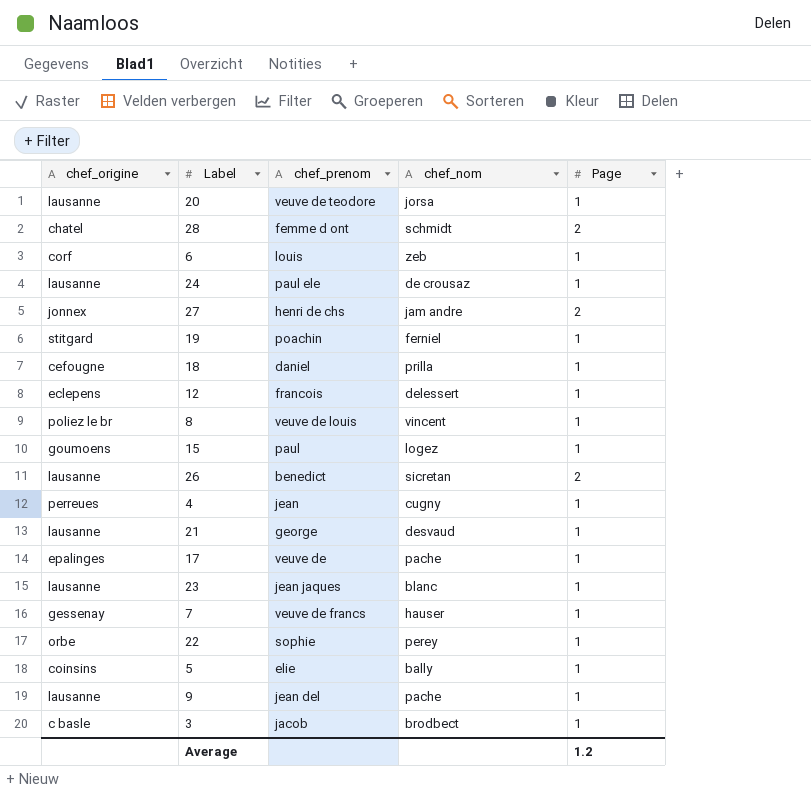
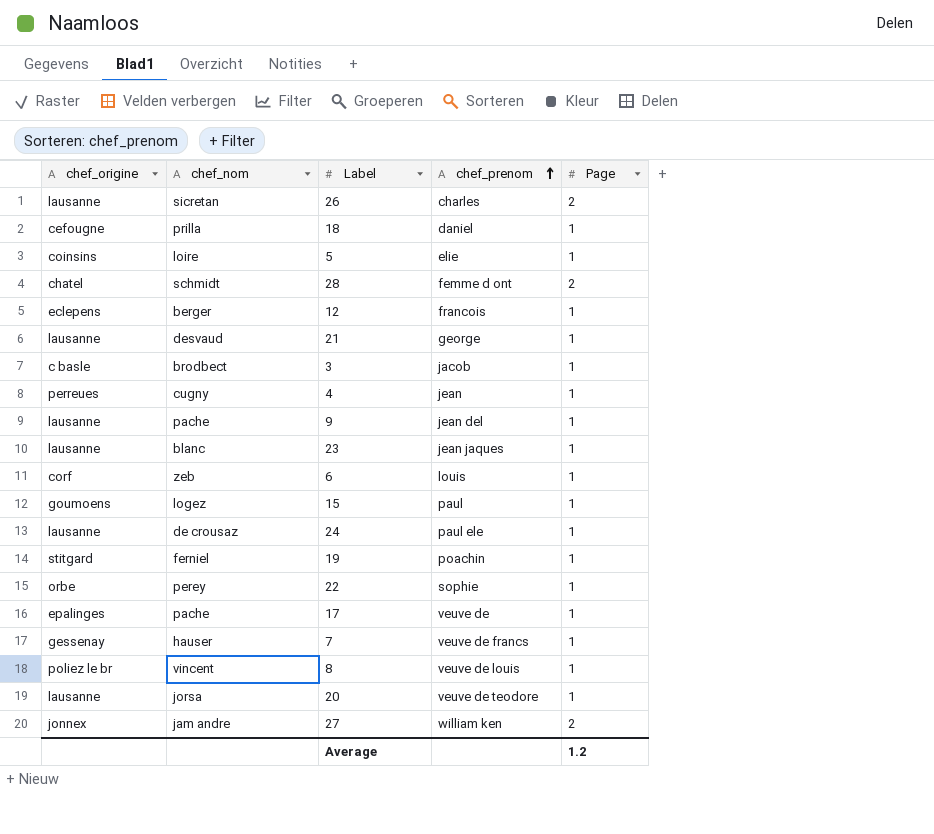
row order: none -> chef_prenom ascending
column chef_nom | position: 4 -> 2
26 | chef_prenom: benedict -> charles
5 | chef_nom: bally -> loire
12 | chef_nom: delessert -> berger
27 | chef_prenom: henri de chs -> william ken

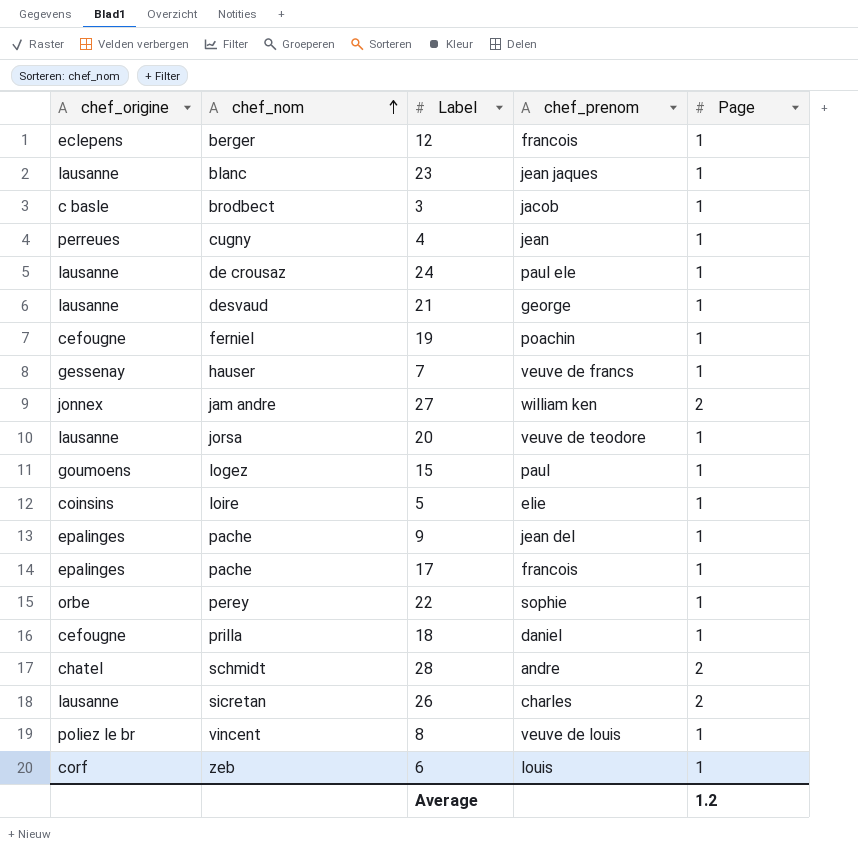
row order: chef_prenom ascending -> chef_nom ascending
19 | chef_origine: stitgard -> cefougne
9 | chef_origine: lausanne -> epalinges
17 | chef_prenom: veuve de -> francois
28 | chef_prenom: femme d ont -> andre

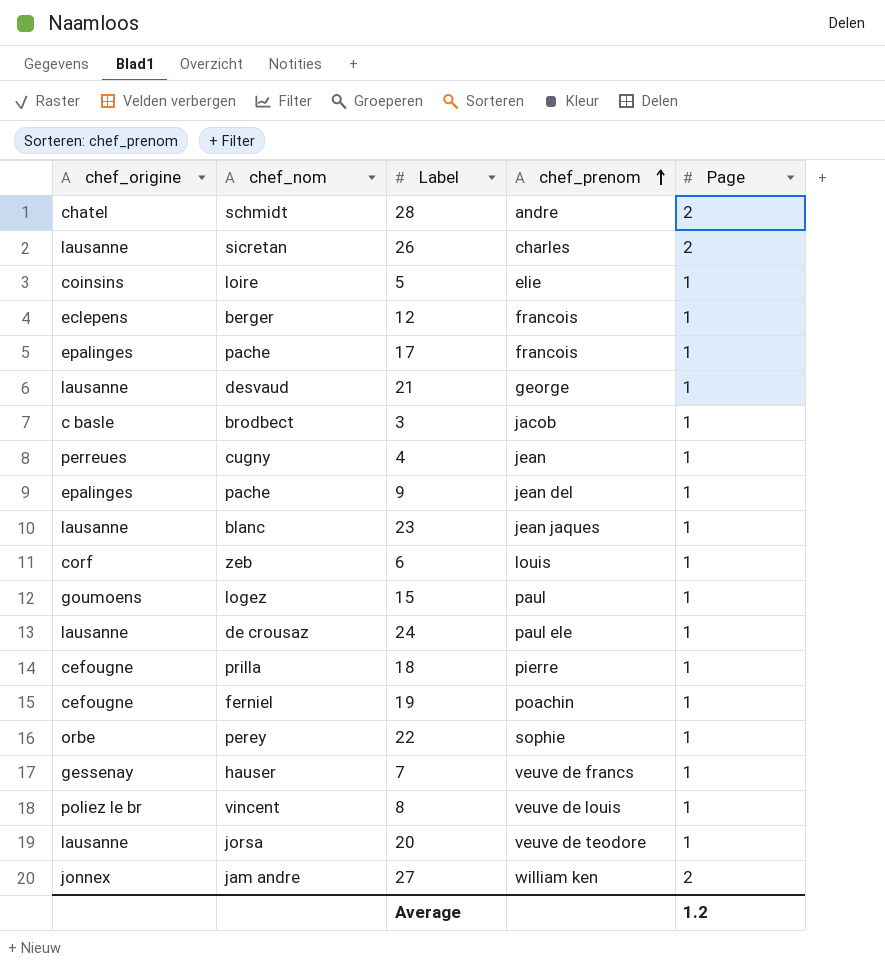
row order: chef_nom ascending -> chef_prenom ascending
18 | chef_prenom: daniel -> pierre

